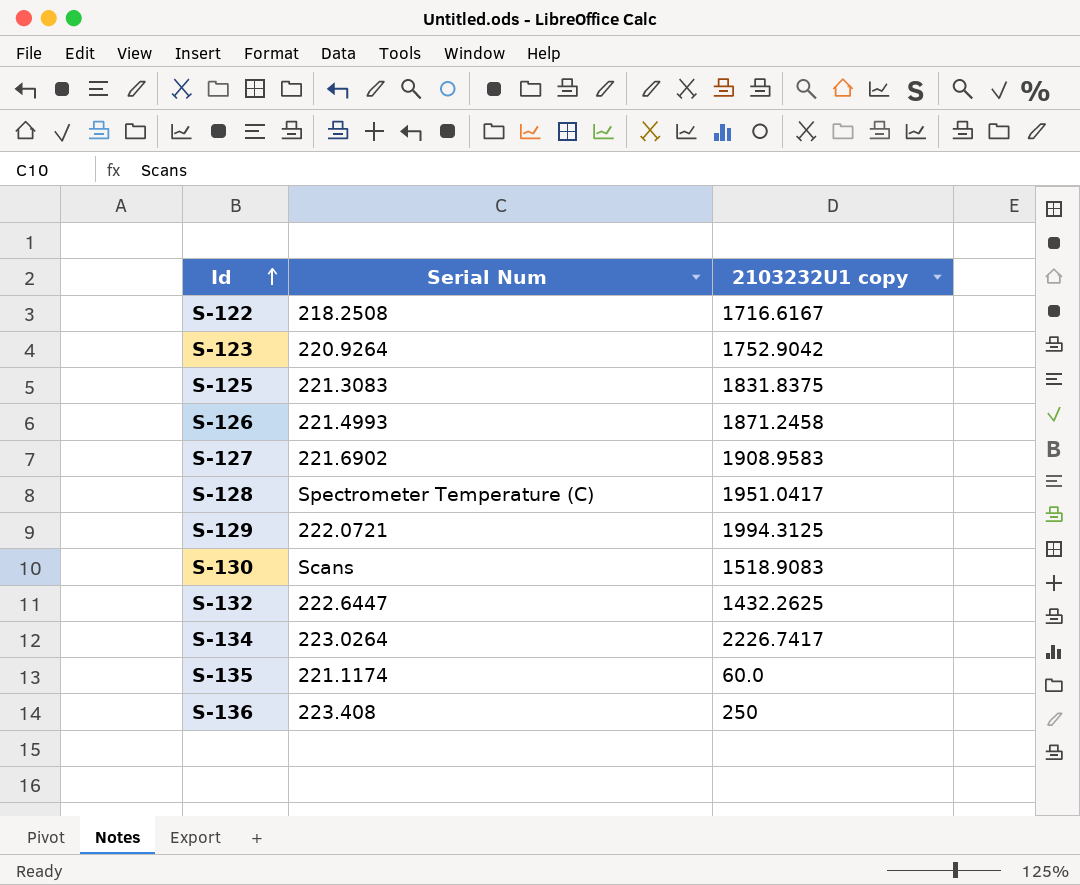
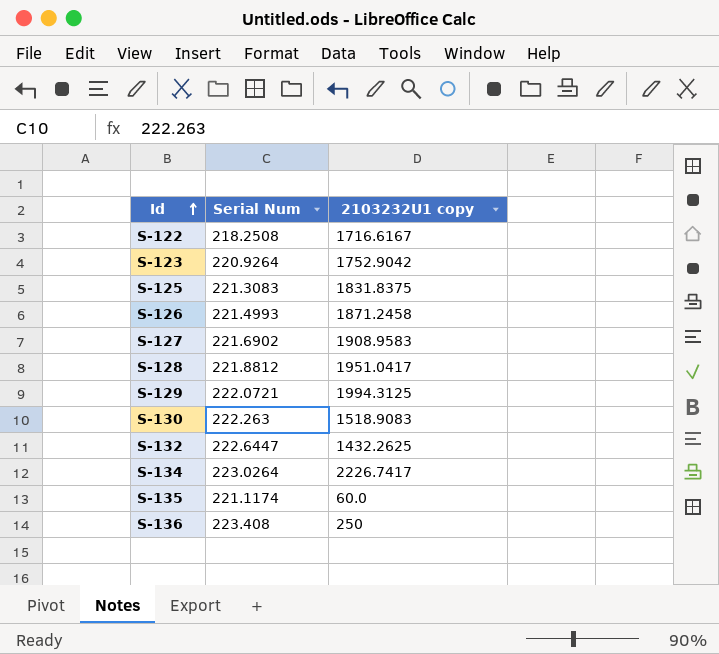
S-128 | Serial Num: Spectrometer Temperature (C) -> 221.8812
S-130 | Serial Num: Scans -> 222.263

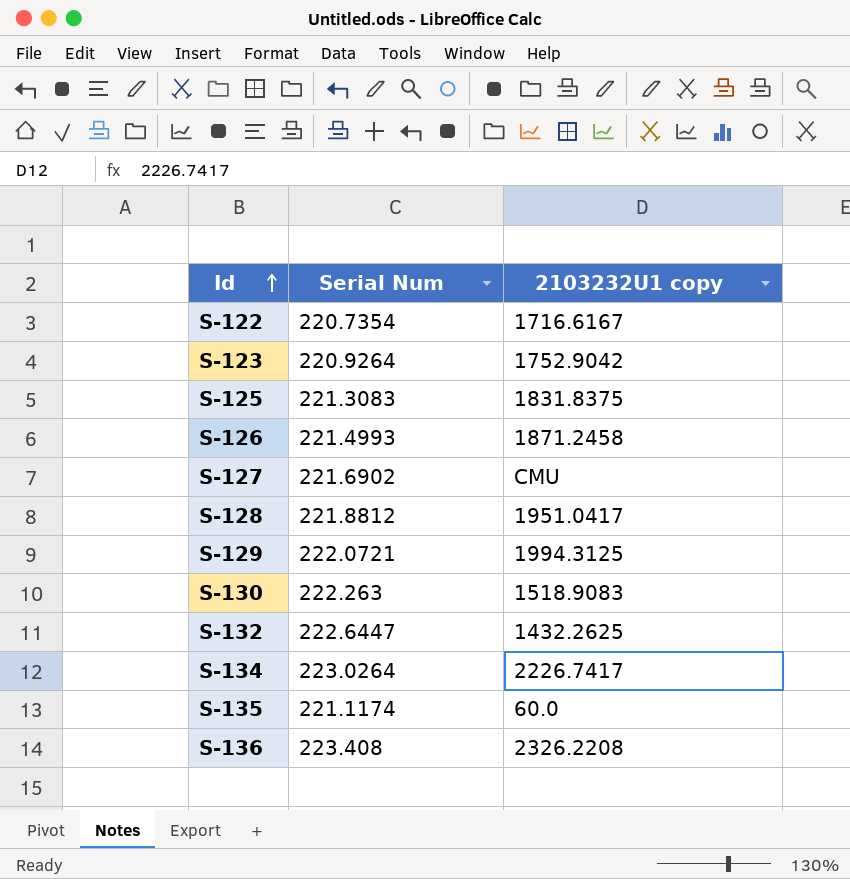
S-122 | Serial Num: 218.2508 -> 220.7354
S-127 | 2103232U1 copy: 1908.9583 -> CMU
S-136 | 2103232U1 copy: 250 -> 2326.2208

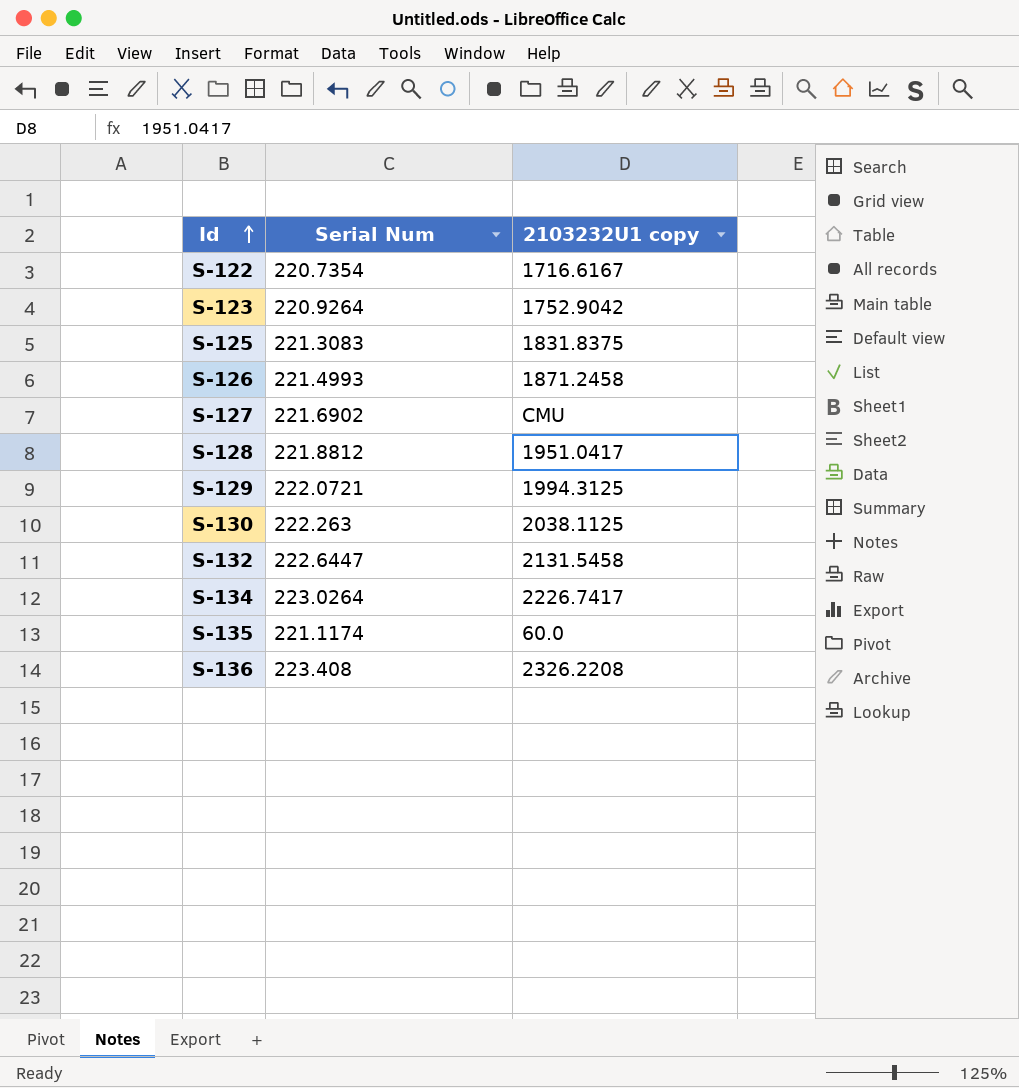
S-130 | 2103232U1 copy: 1518.9083 -> 2038.1125
S-132 | 2103232U1 copy: 1432.2625 -> 2131.5458

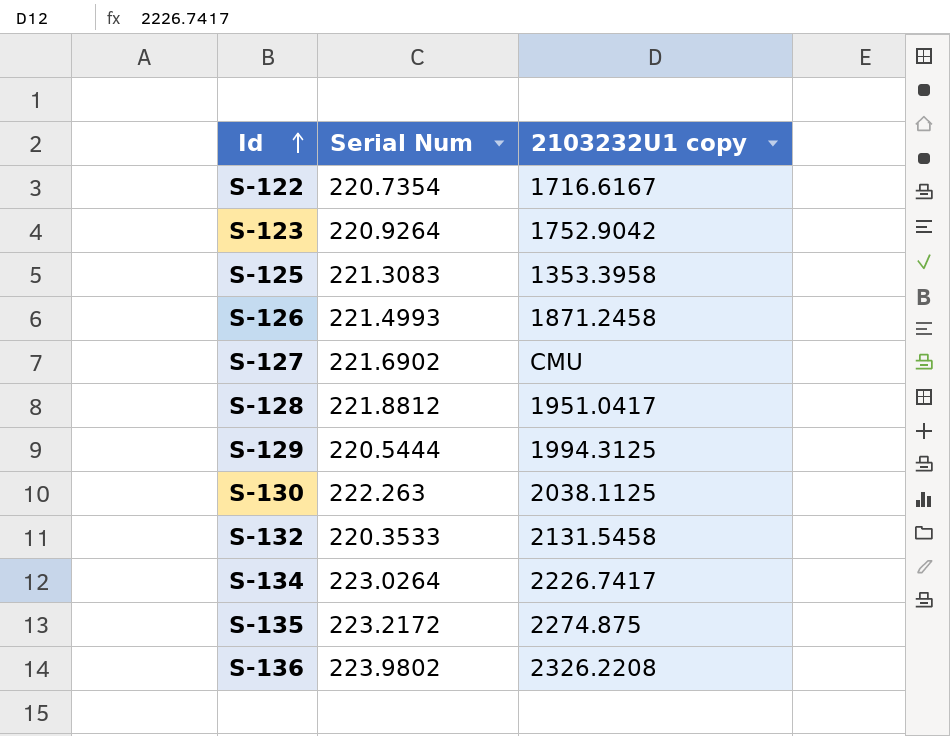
S-125 | 2103232U1 copy: 1831.8375 -> 1353.3958
S-129 | Serial Num: 222.0721 -> 220.5444
S-132 | Serial Num: 222.6447 -> 220.3533
S-135 | Serial Num: 221.1174 -> 223.2172
S-135 | 2103232U1 copy: 60.0 -> 2274.875
S-136 | Serial Num: 223.408 -> 223.9802

